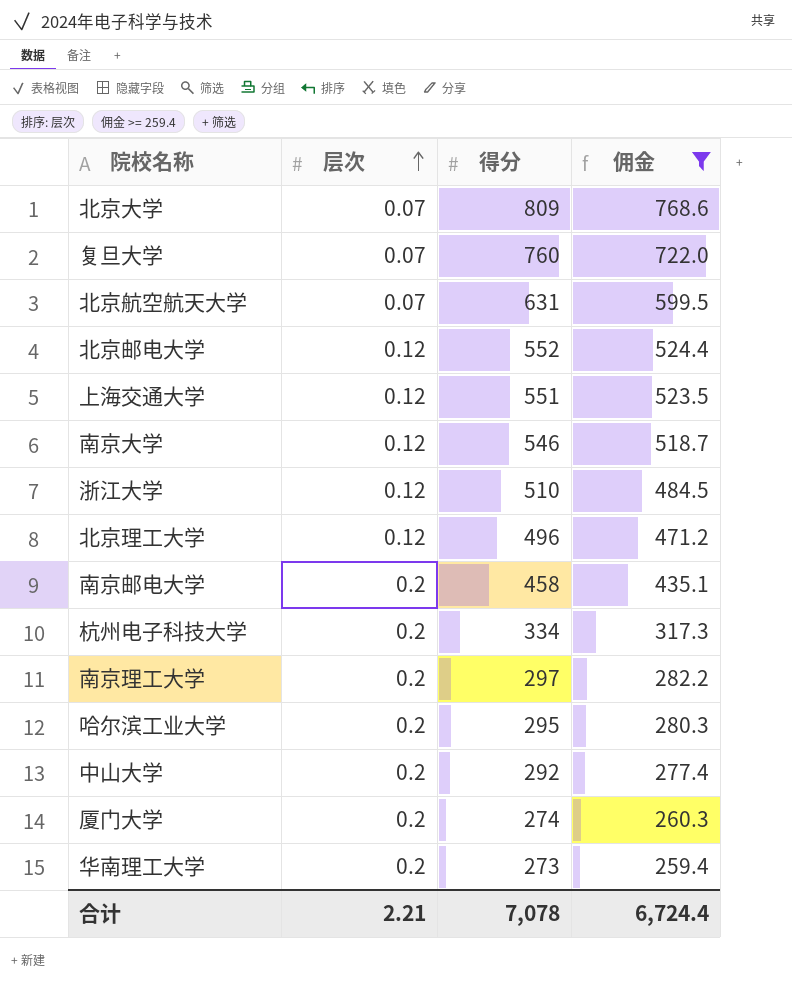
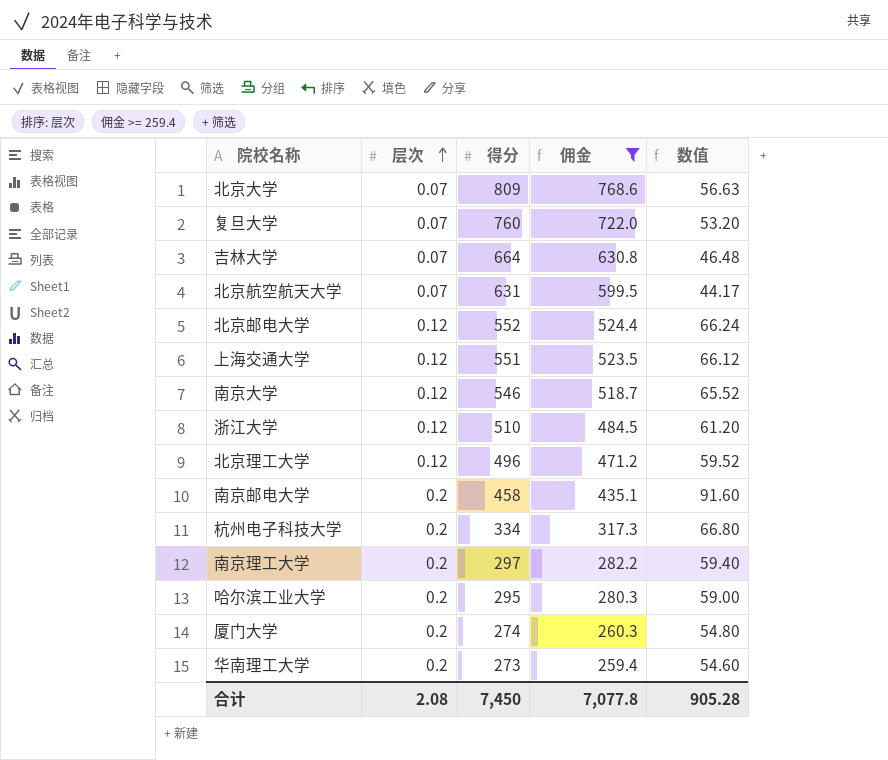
column 数值 | formula: none -> [层次] * [得分]
row 中山大学: 0.2 | 292 | 277.4 -> none
row 吉林大学: none -> 0.07 | 664 | 630.8 | 46.48
合计 | 层次: 2.21 -> 2.08
合计 | 得分: 7,078 -> 7,450
合计 | 佣金: 6,724.4 -> 7,077.8

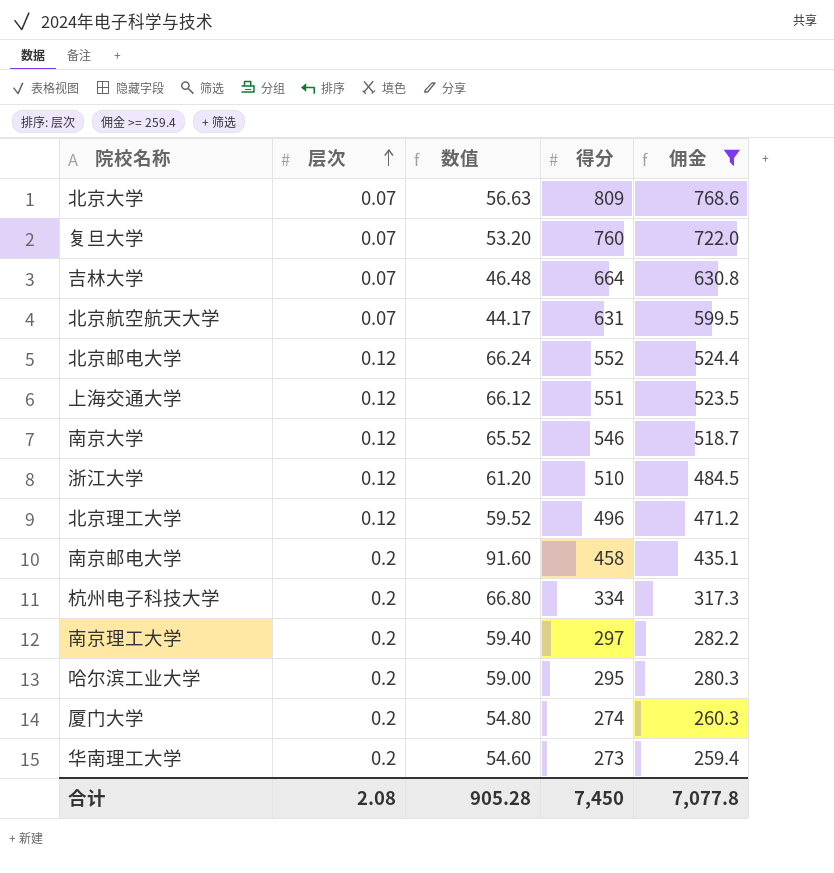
column 数值 | position: 5 -> 3

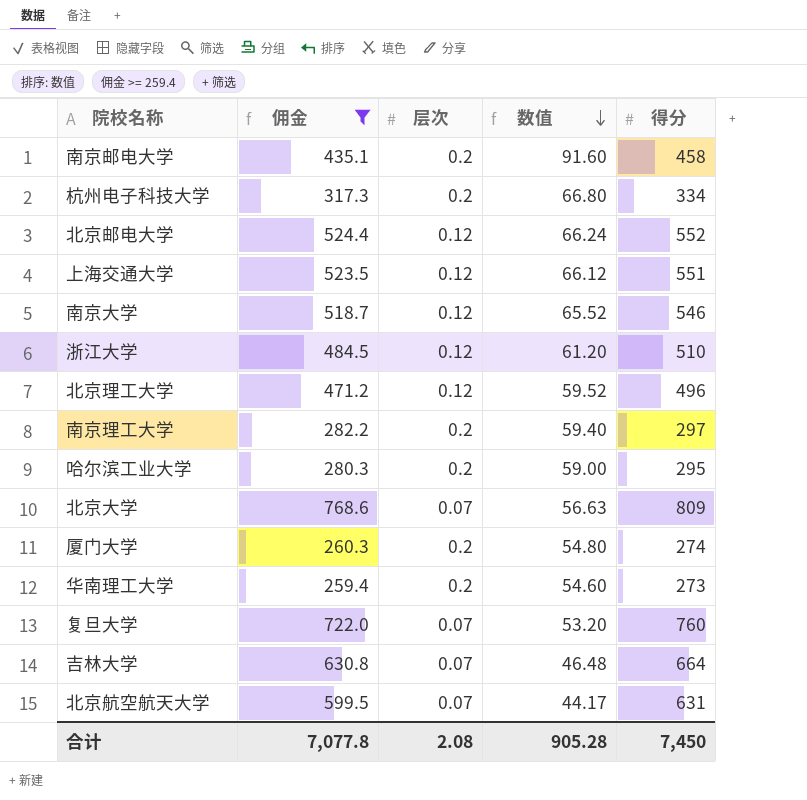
row order: 层次 ascending -> 数值 descending
column 佣金 | position: 5 -> 2

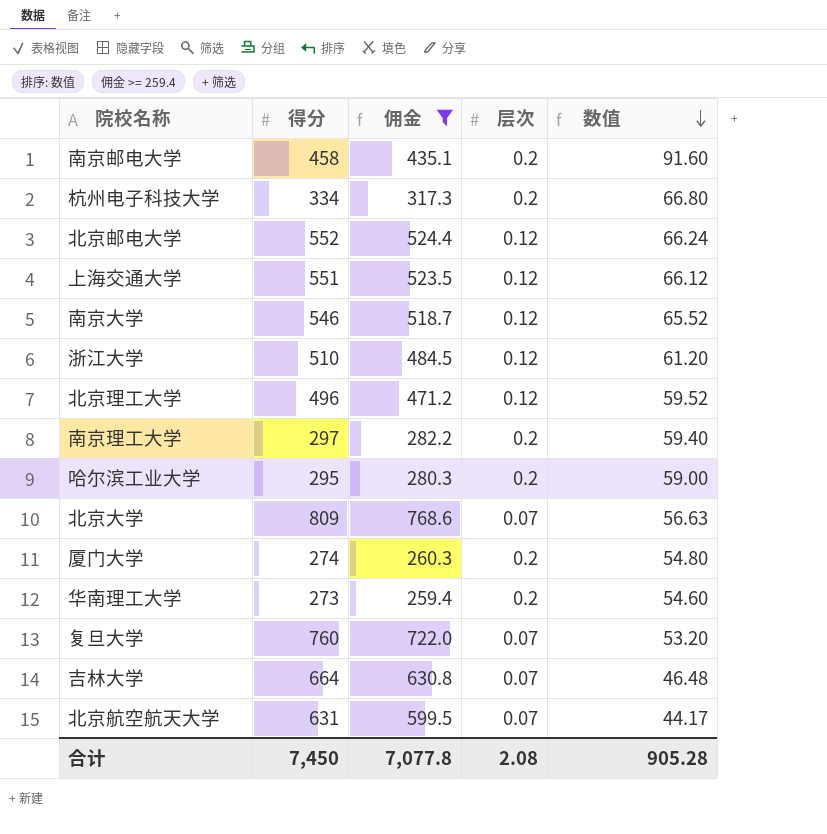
column 得分 | position: 5 -> 2

